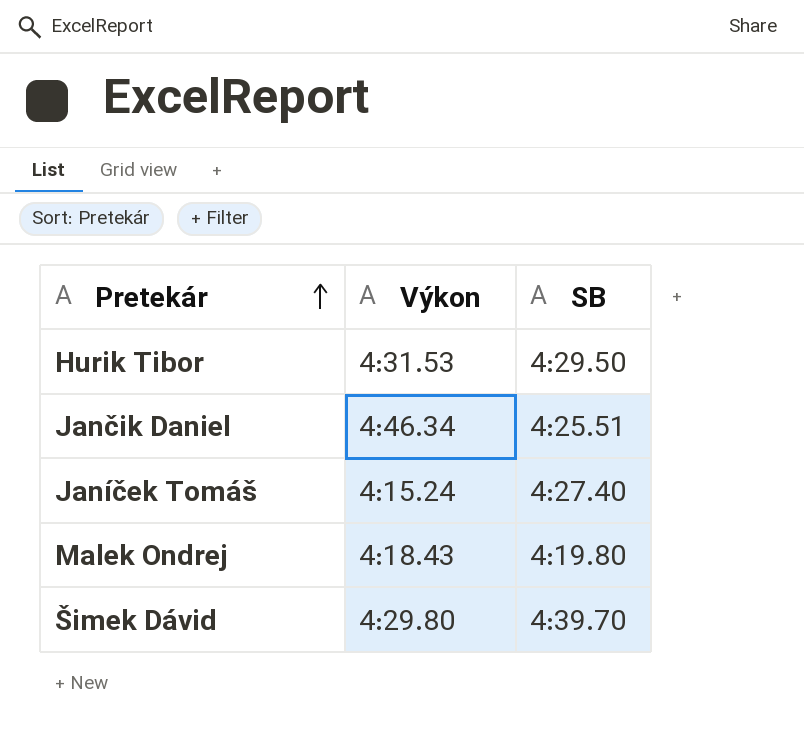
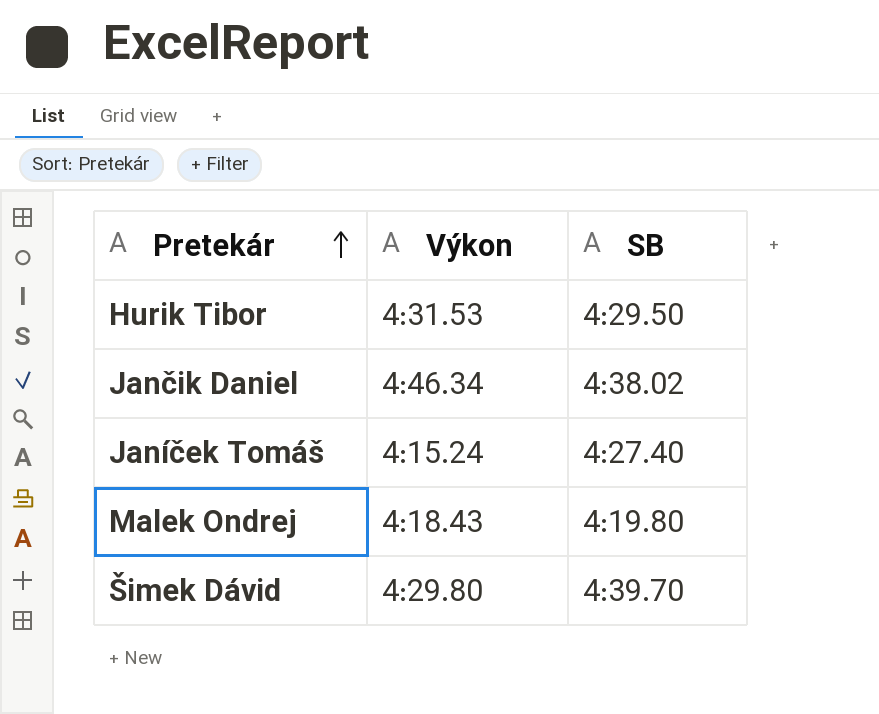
Jančik Daniel | SB: 4:25.51 -> 4:38.02

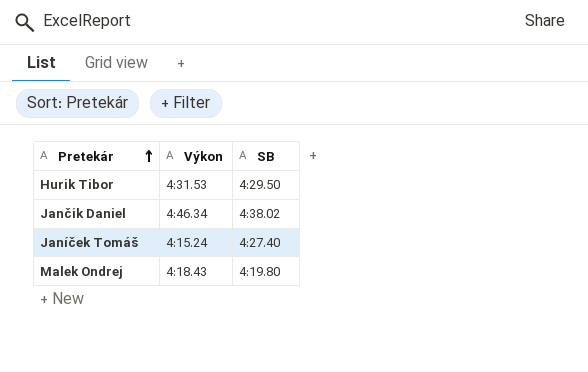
row Šimek Dávid: 4:29.80 | 4:39.70 -> none

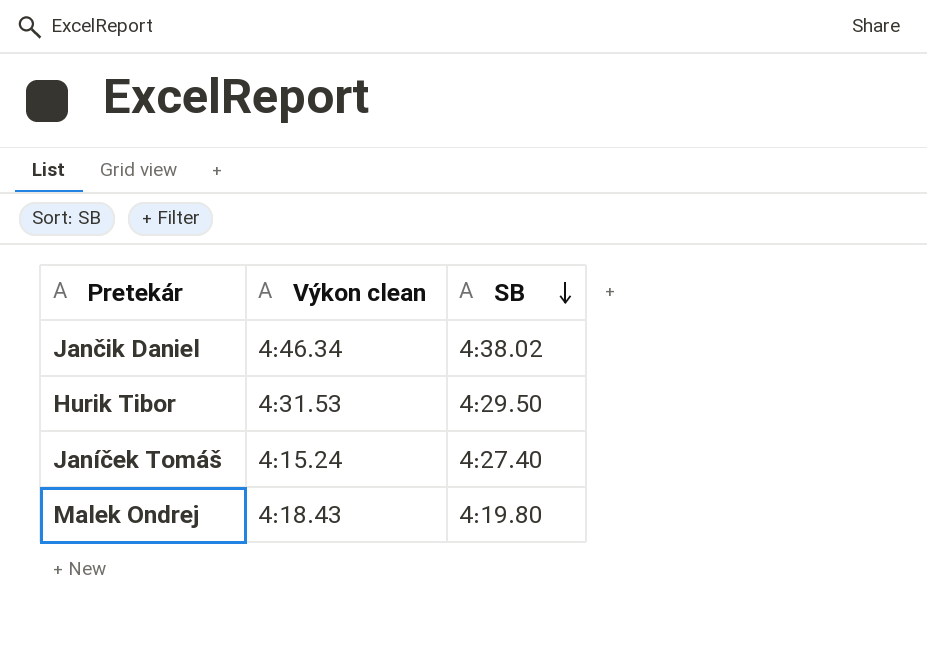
row order: Pretekár ascending -> SB descending
column name: Výkon -> Výkon clean

